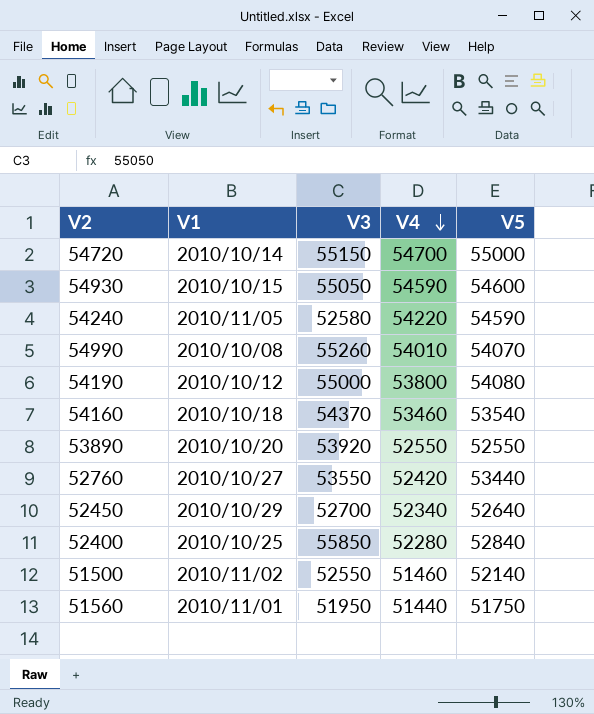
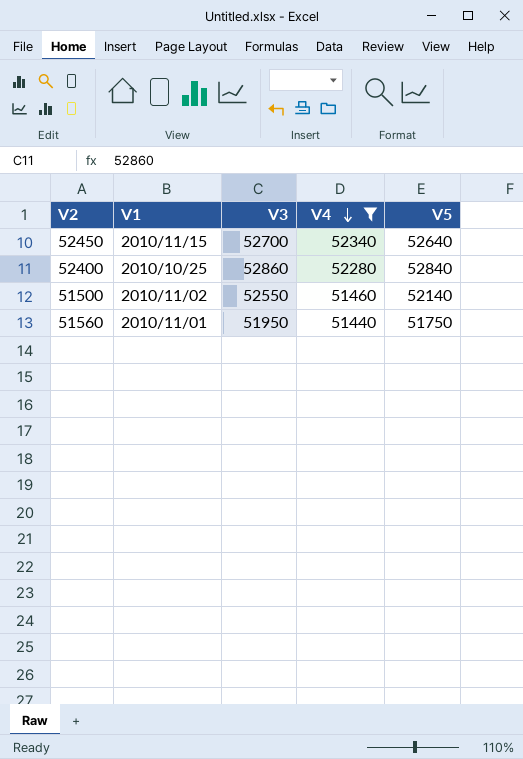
filter: none -> V4 <= 52340
52450 | V1: 2010/10/29 -> 2010/11/15
52400 | V3: 55850 -> 52860

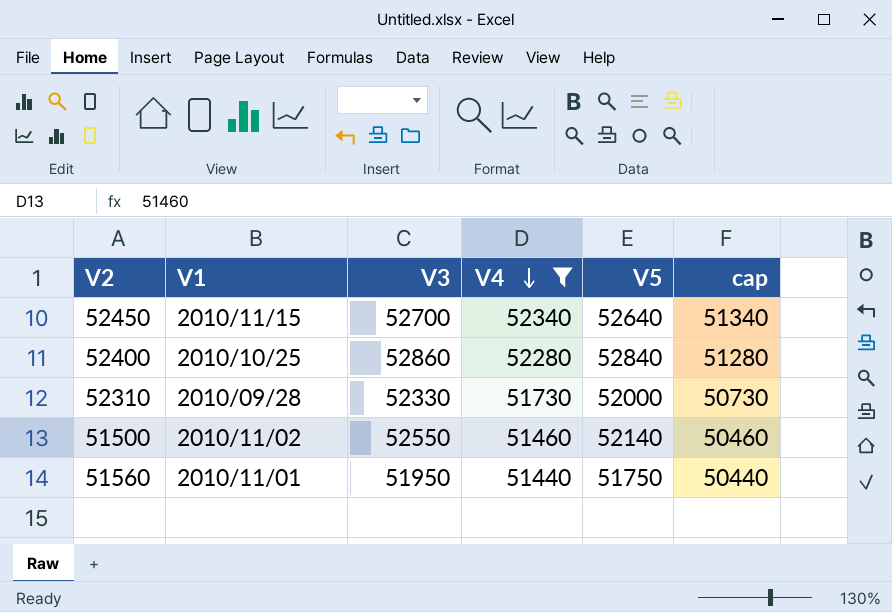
column cap | formula: none -> [V4] - 1000
row 52310: none -> 2010/09/28 | 52330 | 51730 | 52000 | 50730

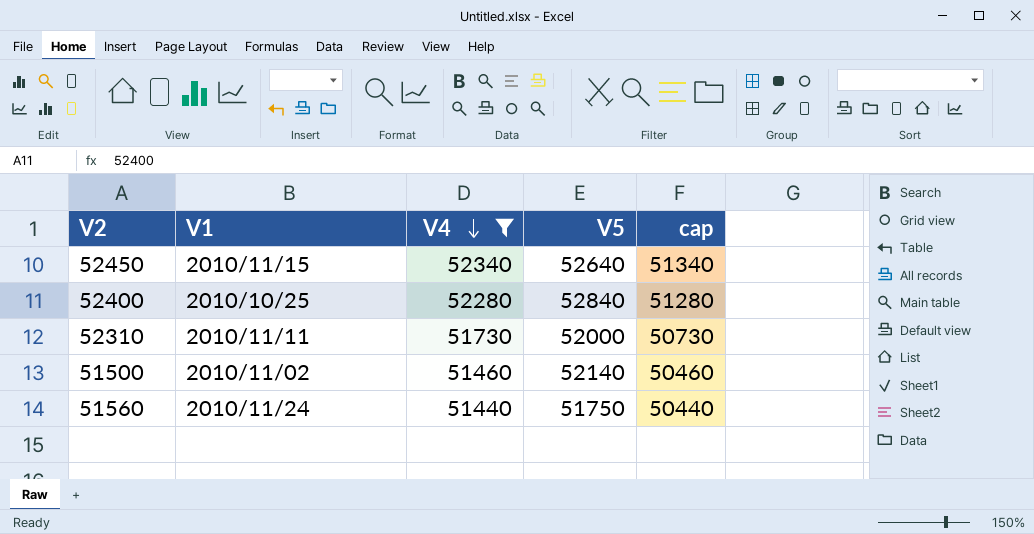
column V3 | position: 3 -> none
52310 | V1: 2010/09/28 -> 2010/11/11
51560 | V1: 2010/11/01 -> 2010/11/24

